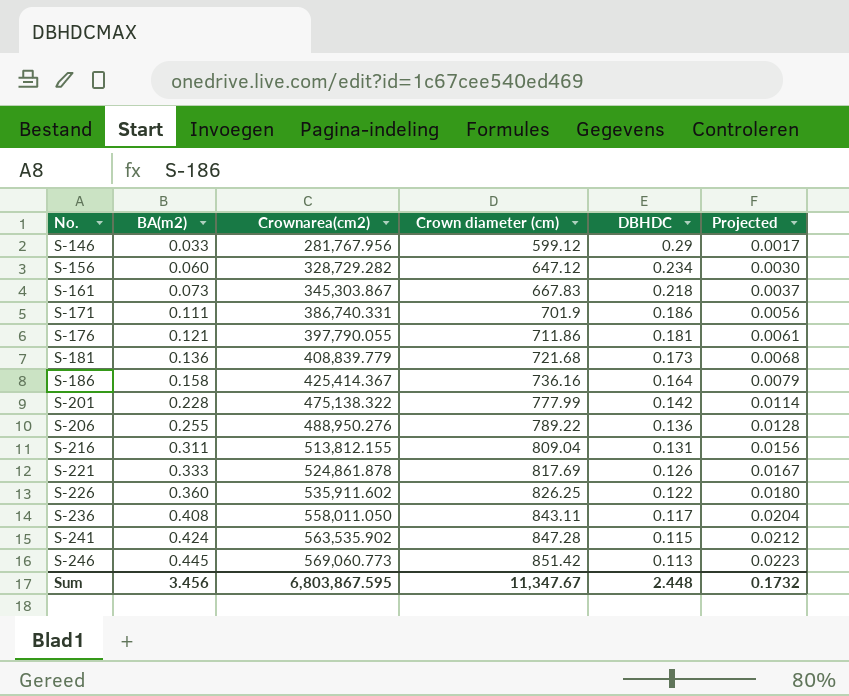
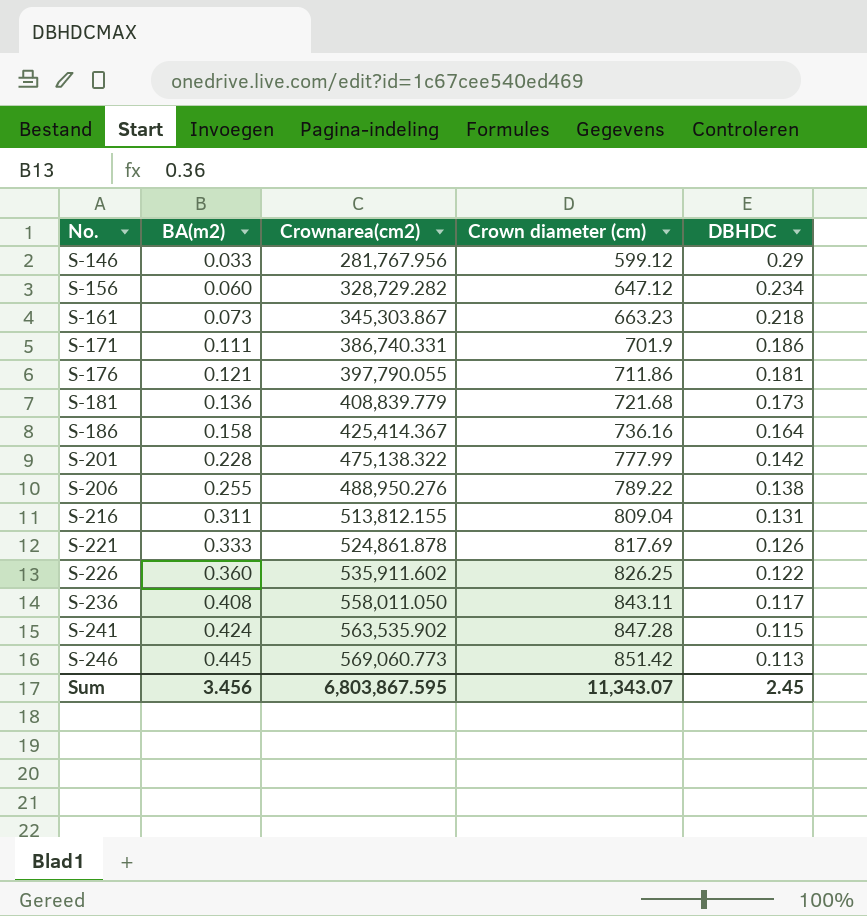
column Projected | formula: [BA(m2)] * 0.05 -> none
S-161 | Crown diameter (cm): 667.83 -> 663.23
S-206 | DBHDC: 0.136 -> 0.138
Sum | Crown diameter (cm): 11,347.67 -> 11,343.07
Sum | DBHDC: 2.448 -> 2.45

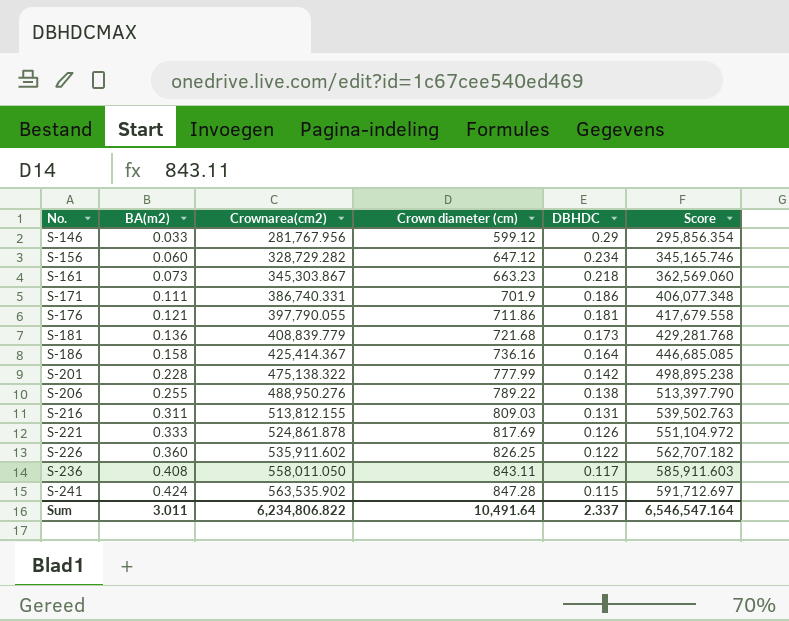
column Score | formula: none -> [Crownarea(cm2)] * 1.05
row S-246: 0.445 | 569,060.773 | 851.42 | 0.113 -> none
S-216 | Crown diameter (cm): 809.04 -> 809.03
Sum | BA(m2): 3.456 -> 3.011
Sum | Crownarea(cm2): 6,803,867.595 -> 6,234,806.822
Sum | Crown diameter (cm): 11,343.07 -> 10,491.64
Sum | DBHDC: 2.45 -> 2.337

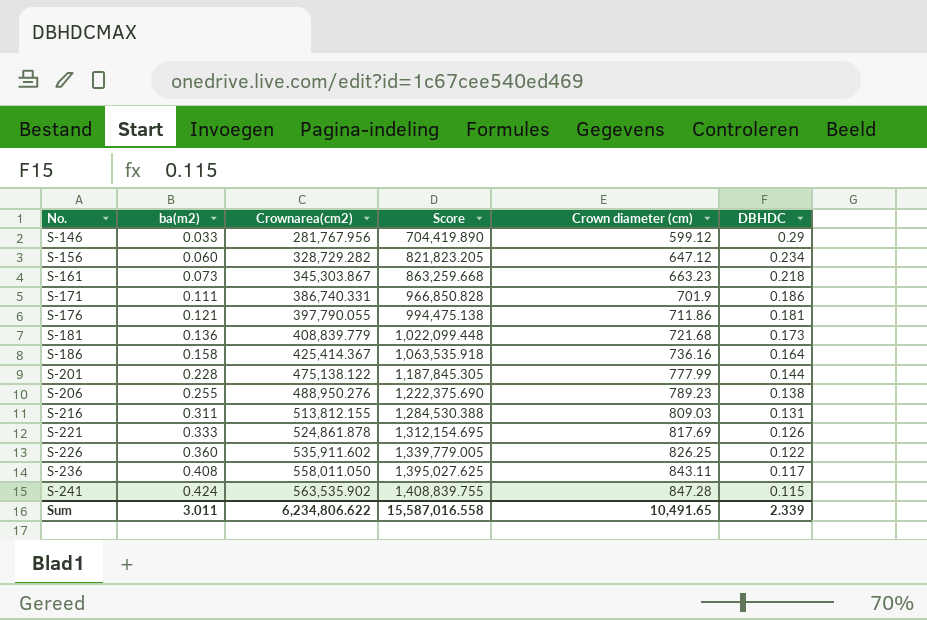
column name: BA(m2) -> ba(m2)
column Score | formula: [Crownarea(cm2)] * 1.05 -> [Crownarea(cm2)] * 2.5
column Score | position: 6 -> 4
S-201 | Crownarea(cm2): 475,138.322 -> 475,138.122
S-201 | DBHDC: 0.142 -> 0.144
S-206 | Crown diameter (cm): 789.22 -> 789.23
Sum | Crownarea(cm2): 6,234,806.822 -> 6,234,806.622
Sum | Score: 6,546,547.164 -> 15,587,016.558
Sum | Crown diameter (cm): 10,491.64 -> 10,491.65
Sum | DBHDC: 2.337 -> 2.339

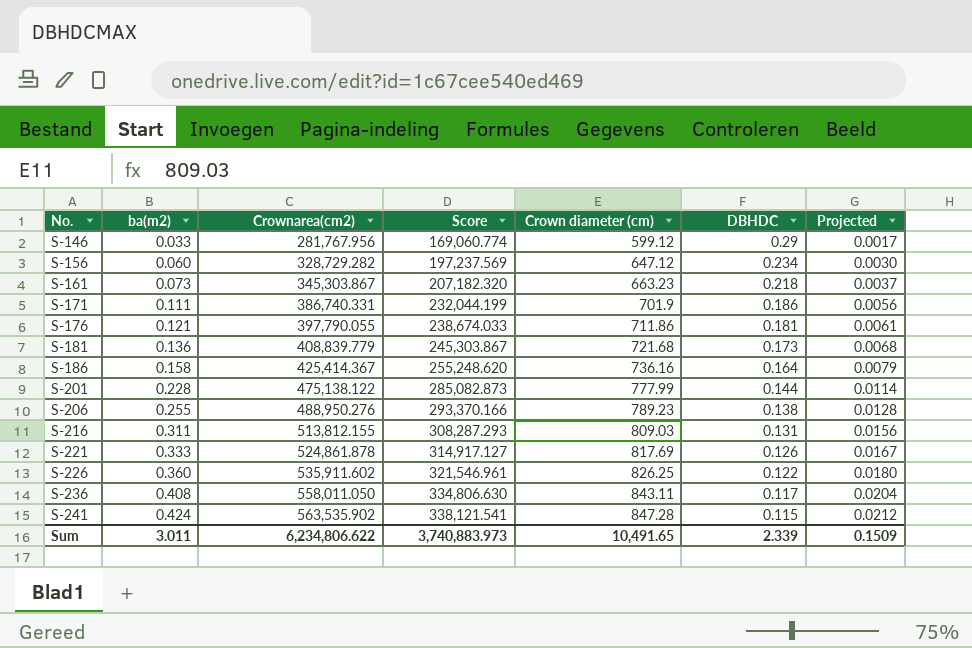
column Score | formula: [Crownarea(cm2)] * 2.5 -> [Crownarea(cm2)] * 0.6
column Projected | formula: none -> [ba(m2)] * 0.05
Sum | Score: 15,587,016.558 -> 3,740,883.973

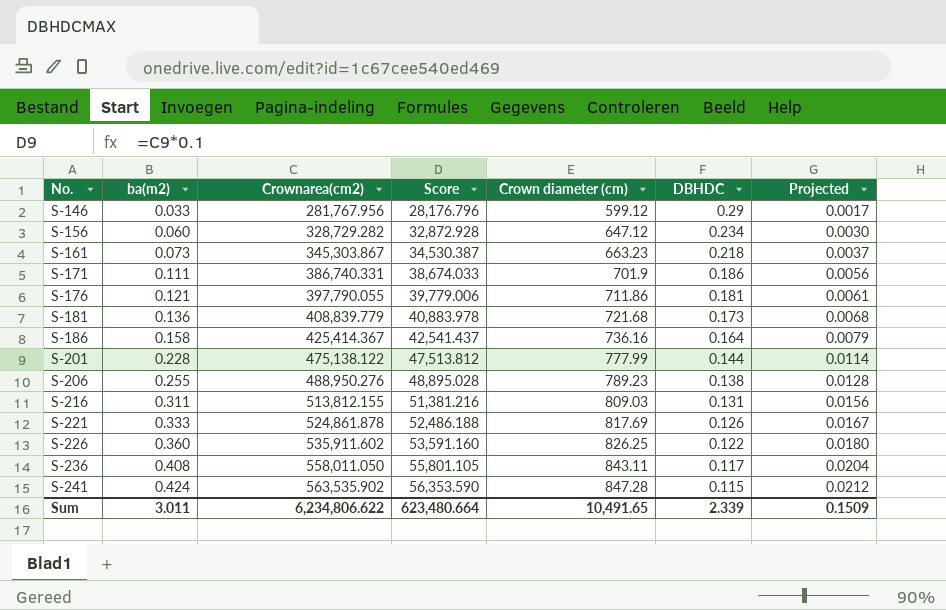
column Score | formula: [Crownarea(cm2)] * 0.6 -> [Crownarea(cm2)] * 0.1
Sum | Score: 3,740,883.973 -> 623,480.664

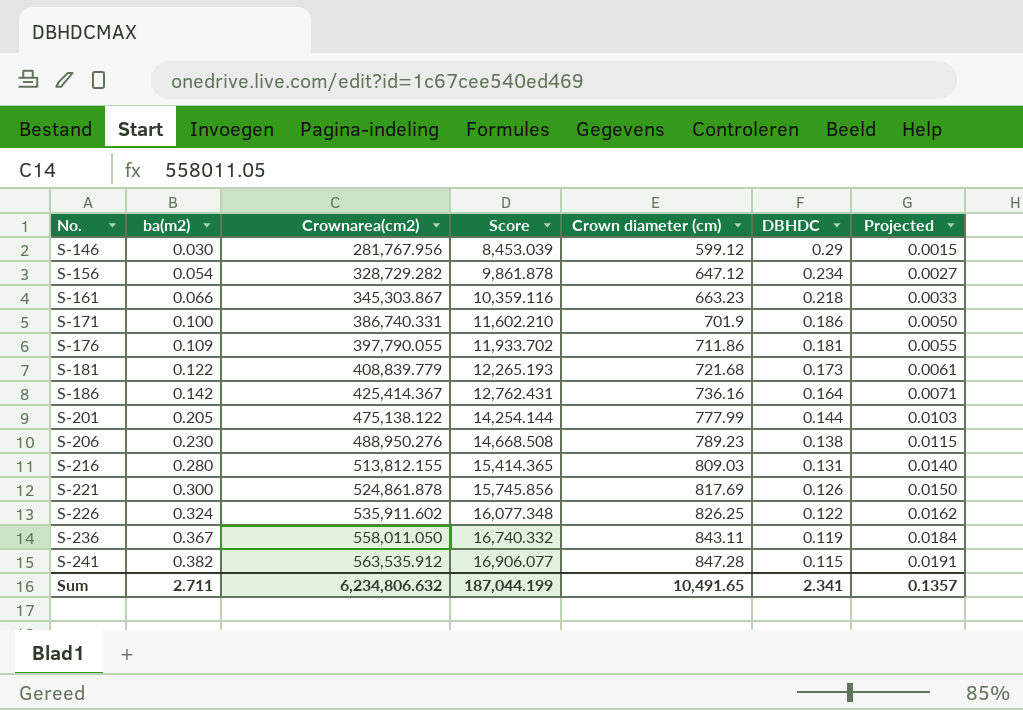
column Score | formula: [Crownarea(cm2)] * 0.1 -> [Crownarea(cm2)] * 0.03
S-146 | ba(m2): 0.033 -> 0.030
S-146 | Projected: 0.0017 -> 0.0015
S-156 | ba(m2): 0.060 -> 0.054
S-156 | Projected: 0.0030 -> 0.0027
S-161 | ba(m2): 0.073 -> 0.066
S-161 | Projected: 0.0037 -> 0.0033
S-171 | ba(m2): 0.111 -> 0.100
S-171 | Projected: 0.0056 -> 0.0050
S-176 | ba(m2): 0.121 -> 0.109
S-176 | Projected: 0.0061 -> 0.0055
S-181 | ba(m2): 0.136 -> 0.122
S-181 | Projected: 0.0068 -> 0.0061
S-186 | ba(m2): 0.158 -> 0.142
S-186 | Projected: 0.0079 -> 0.0071
S-201 | ba(m2): 0.228 -> 0.205
S-201 | Projected: 0.0114 -> 0.0103
S-206 | ba(m2): 0.255 -> 0.230
S-206 | Projected: 0.0128 -> 0.0115
S-216 | ba(m2): 0.311 -> 0.280
S-216 | Projected: 0.0156 -> 0.0140
S-221 | ba(m2): 0.333 -> 0.300
S-221 | Projected: 0.0167 -> 0.0150
S-226 | ba(m2): 0.360 -> 0.324
S-226 | Projected: 0.0180 -> 0.0162
S-236 | ba(m2): 0.408 -> 0.367
S-236 | DBHDC: 0.117 -> 0.119
S-236 | Projected: 0.0204 -> 0.0184
S-241 | ba(m2): 0.424 -> 0.382
S-241 | Crownarea(cm2): 563,535.902 -> 563,535.912
S-241 | Projected: 0.0212 -> 0.0191
Sum | ba(m2): 3.011 -> 2.711
Sum | Crownarea(cm2): 6,234,806.622 -> 6,234,806.632
Sum | Score: 623,480.664 -> 187,044.199
Sum | DBHDC: 2.339 -> 2.341
Sum | Projected: 0.1509 -> 0.1357

